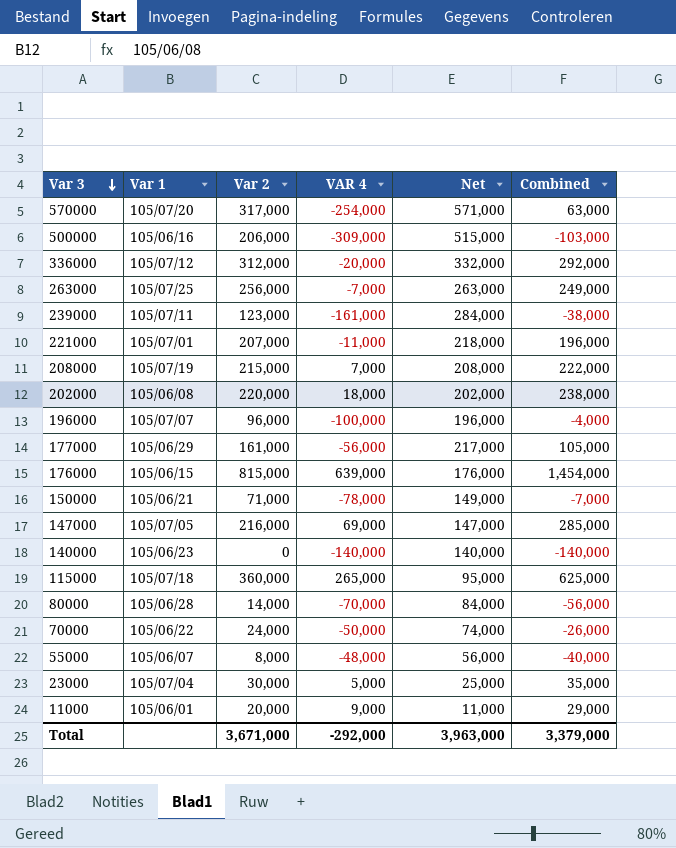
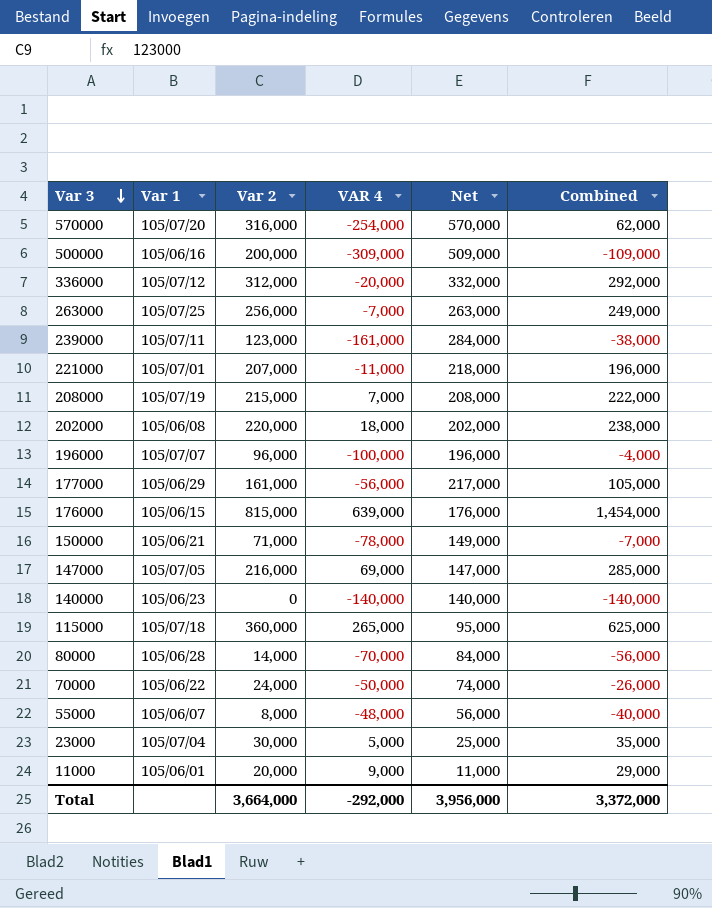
570000 | Var 2: 317,000 -> 316,000
570000 | Net: 571,000 -> 570,000
570000 | Combined: 63,000 -> 62,000
500000 | Var 2: 206,000 -> 200,000
500000 | Net: 515,000 -> 509,000
500000 | Combined: -103,000 -> -109,000
Total | Var 2: 3,671,000 -> 3,664,000
Total | Net: 3,963,000 -> 3,956,000
Total | Combined: 3,379,000 -> 3,372,000

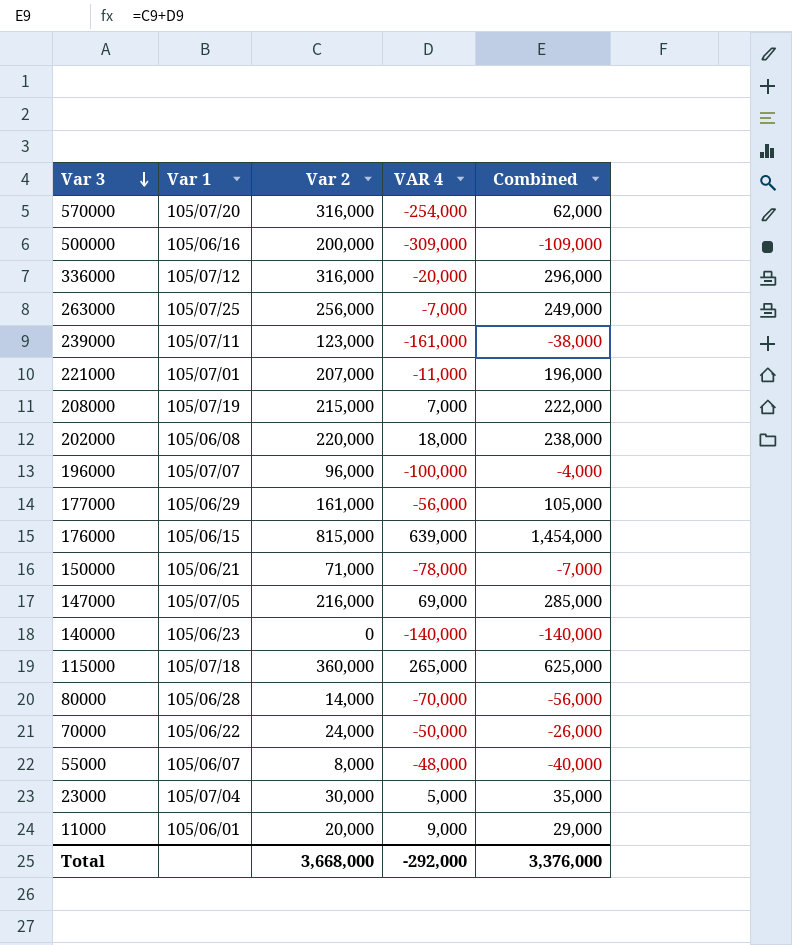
column Net | formula: [Var 2] - [VAR 4] -> none
336000 | Var 2: 312,000 -> 316,000
336000 | Combined: 292,000 -> 296,000
Total | Var 2: 3,664,000 -> 3,668,000
Total | Combined: 3,372,000 -> 3,376,000

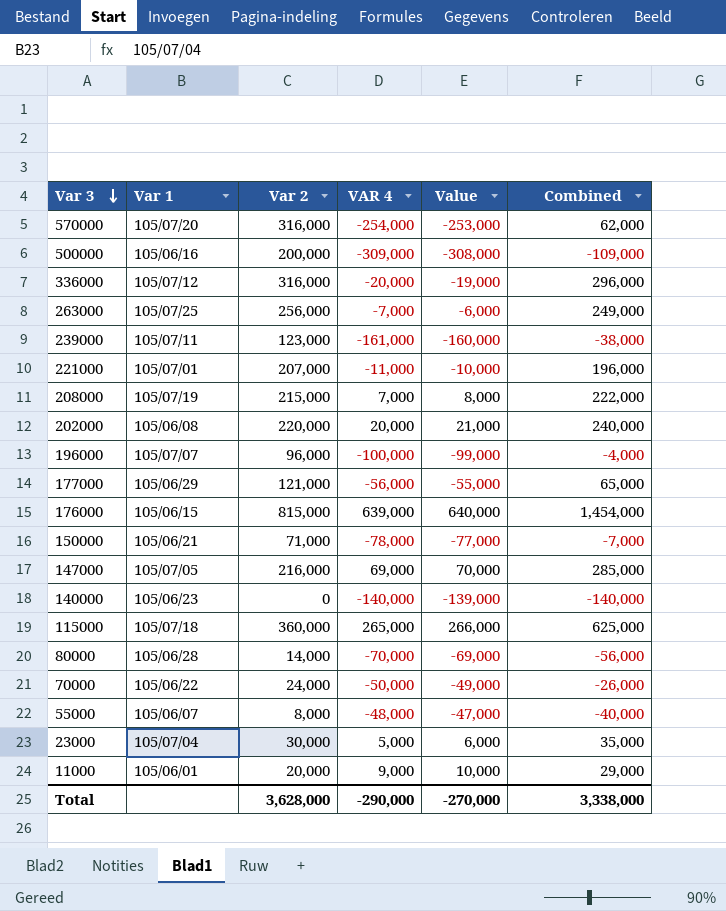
column Value | formula: none -> [VAR 4] + 1000
202000 | VAR 4: 18,000 -> 20,000
202000 | Combined: 238,000 -> 240,000
177000 | Var 2: 161,000 -> 121,000
177000 | Combined: 105,000 -> 65,000
Total | Var 2: 3,668,000 -> 3,628,000
Total | VAR 4: -292,000 -> -290,000
Total | Combined: 3,376,000 -> 3,338,000

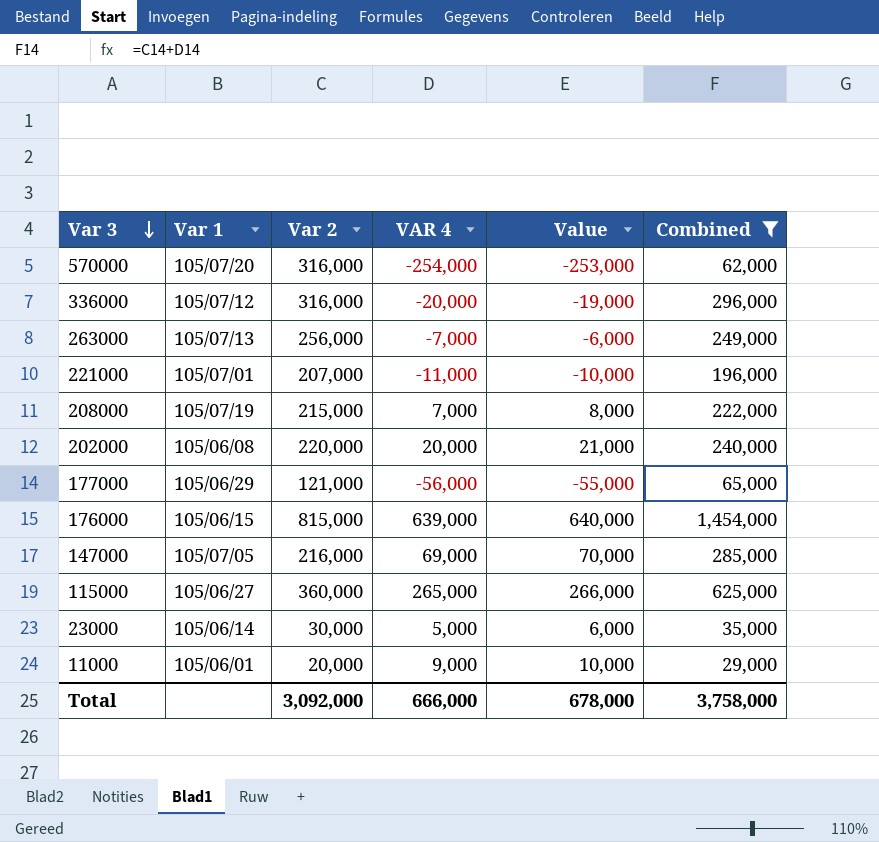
filter: none -> Combined >= 29,000
263000 | Var 1: 105/07/25 -> 105/07/13
115000 | Var 1: 105/07/18 -> 105/06/27
23000 | Var 1: 105/07/04 -> 105/06/14
Total | Var 2: 3,628,000 -> 3,092,000
Total | VAR 4: -290,000 -> 666,000
Total | Value: -270,000 -> 678,000
Total | Combined: 3,338,000 -> 3,758,000

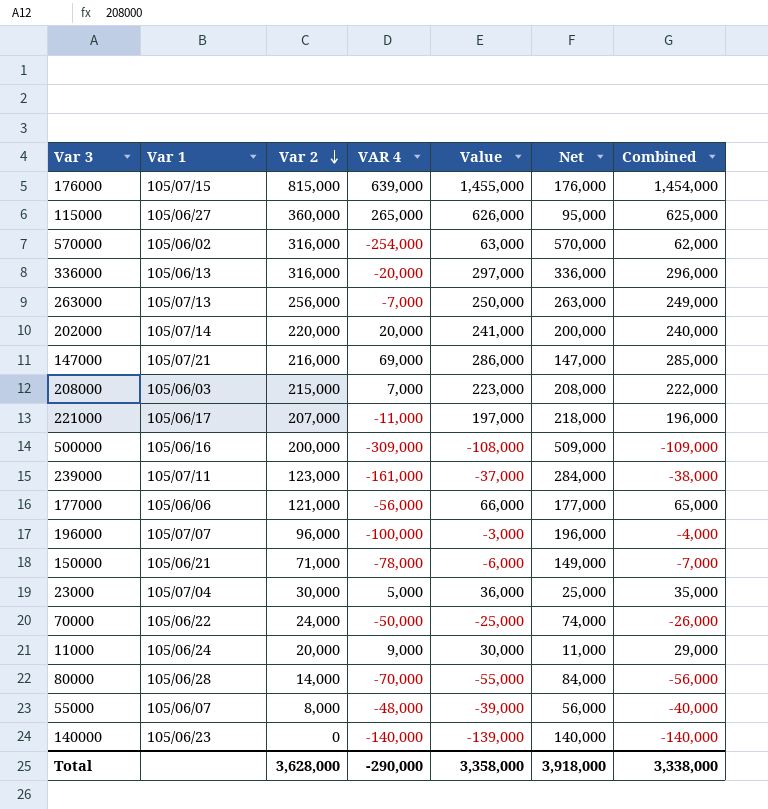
filter: Combined >= 29,000 -> none
row order: Var 3 descending -> Var 2 descending
column Value | formula: [VAR 4] + 1000 -> [Combined] + 1000
column Net | formula: none -> [Var 2] - [VAR 4]
176000 | Var 1: 105/06/15 -> 105/07/15
570000 | Var 1: 105/07/20 -> 105/06/02
336000 | Var 1: 105/07/12 -> 105/06/13
202000 | Var 1: 105/06/08 -> 105/07/14
147000 | Var 1: 105/07/05 -> 105/07/21
208000 | Var 1: 105/07/19 -> 105/06/03
221000 | Var 1: 105/07/01 -> 105/06/17
177000 | Var 1: 105/06/29 -> 105/06/06
23000 | Var 1: 105/06/14 -> 105/07/04
11000 | Var 1: 105/06/01 -> 105/06/24
Total | Var 2: 3,092,000 -> 3,628,000
Total | VAR 4: 666,000 -> -290,000
Total | Value: 678,000 -> 3,358,000
Total | Combined: 3,758,000 -> 3,338,000

